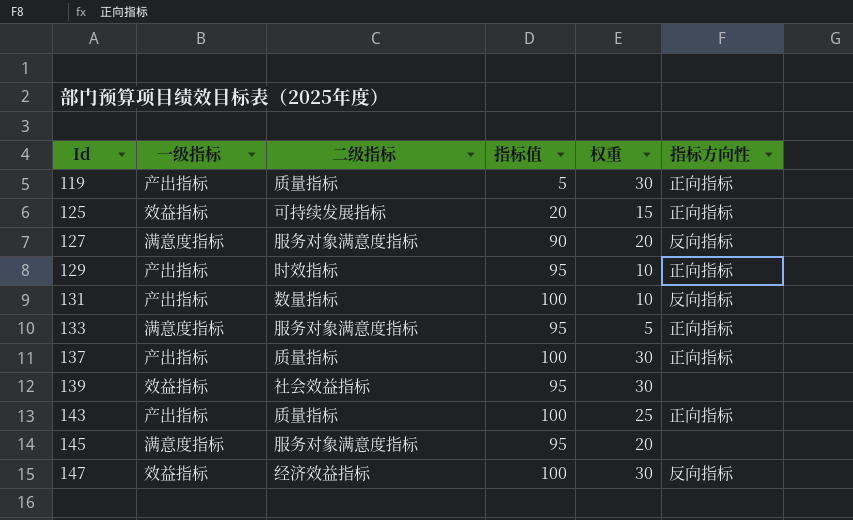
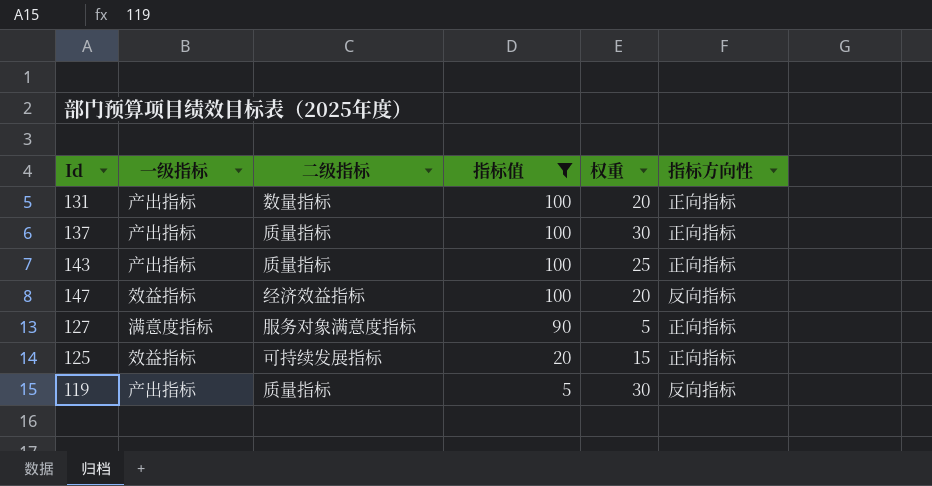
filter: none -> 指标值 != 95
row order: Id ascending -> 指标值 descending
131 | 权重: 10 -> 20
131 | 指标方向性: 反向指标 -> 正向指标
147 | 权重: 30 -> 20
127 | 权重: 20 -> 5
127 | 指标方向性: 反向指标 -> 正向指标
119 | 指标方向性: 正向指标 -> 反向指标

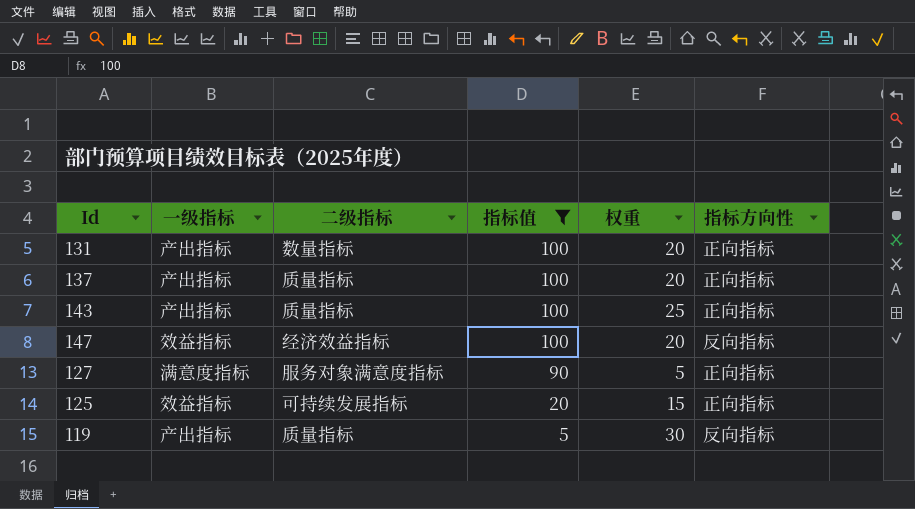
137 | 权重: 30 -> 20

